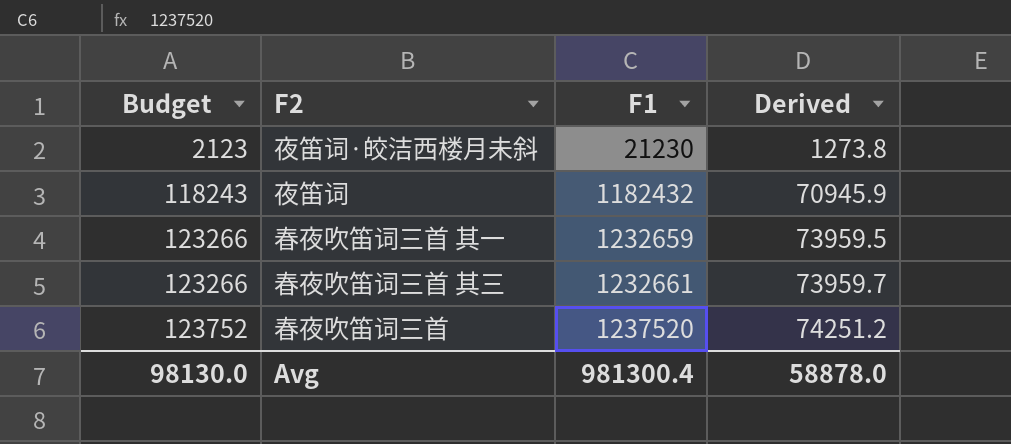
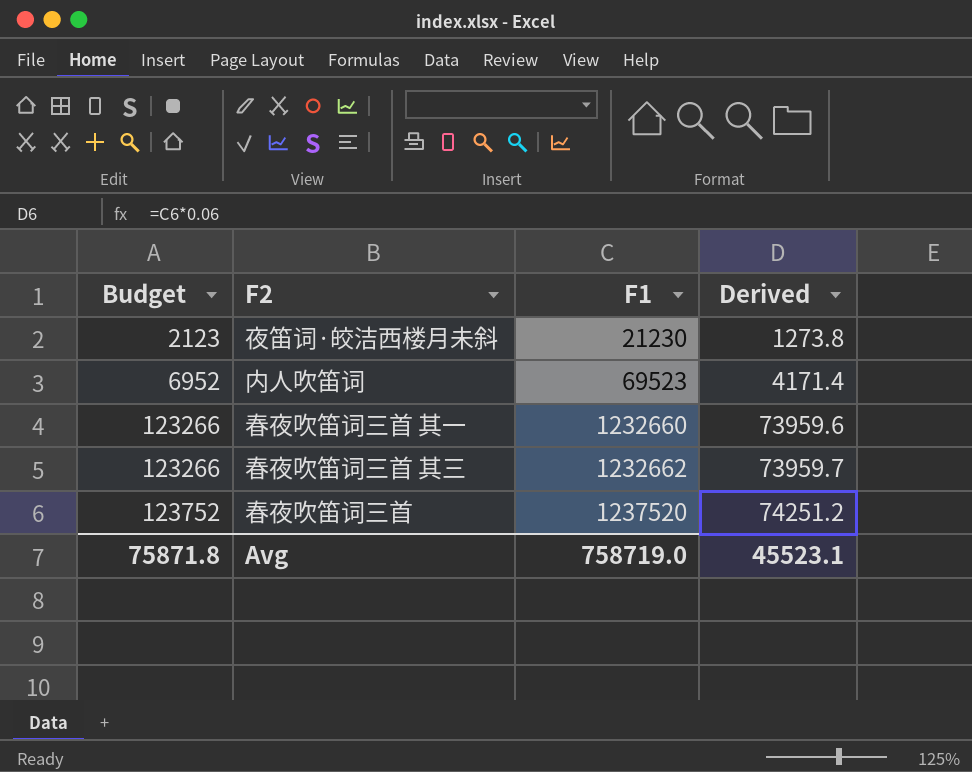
row 夜笛词: 118243 | 1182432 | 70945.9 -> none
row 内人吹笛词: none -> 6952 | 69523 | 4171.4
春夜吹笛词三首 其一 | F1: 1232659 -> 1232660
春夜吹笛词三首 其一 | Derived: 73959.5 -> 73959.6
春夜吹笛词三首 其三 | F1: 1232661 -> 1232662
Avg | Budget: 98130.0 -> 75871.8
Avg | F1: 981300.4 -> 758719.0
Avg | Derived: 58878.0 -> 45523.1

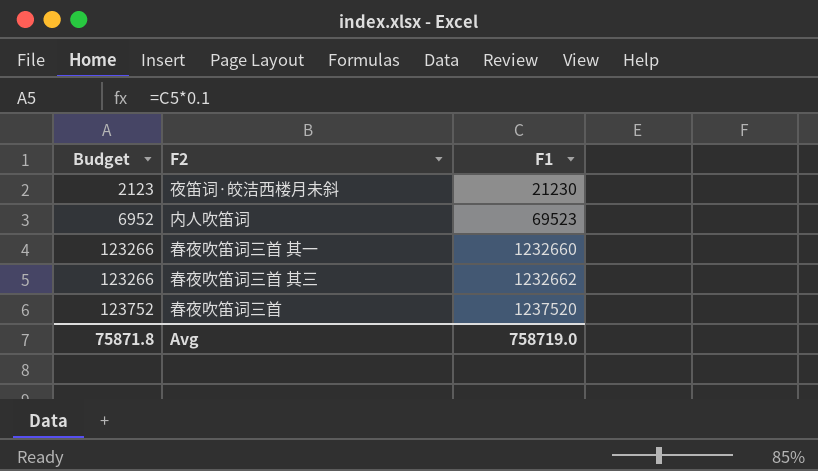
column Derived | formula: [F1] * 0.06 -> none

